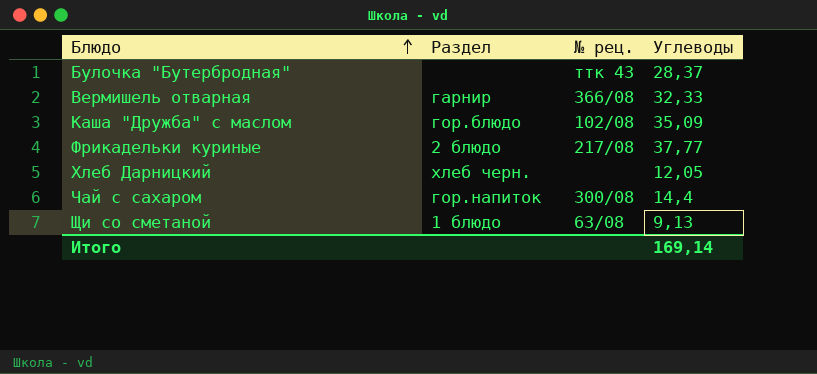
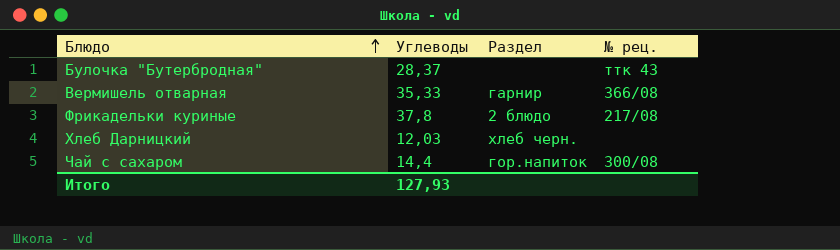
column Углеводы | position: 4 -> 2
row Каша "Дружба" с маслом: гор.блюдо | 102/08 | 35,09 -> none
row Щи со сметаной: 1 блюдо | 63/08 | 9,13 -> none
Вермишель отварная | Углеводы: 32,33 -> 35,33
Фрикадельки куриные | Углеводы: 37,77 -> 37,8
Хлеб Дарницкий | Углеводы: 12,05 -> 12,03
Итого | Углеводы: 169,14 -> 127,93

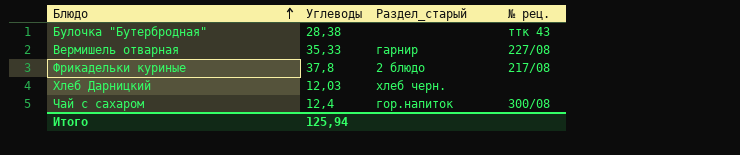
column name: Раздел -> Раздел_старый
Булочка "Бутербродная" | Углеводы: 28,37 -> 28,38
Вермишель отварная | № рец.: 366/08 -> 227/08
Чай с сахаром | Углеводы: 14,4 -> 12,4
Итого | Углеводы: 127,93 -> 125,94

